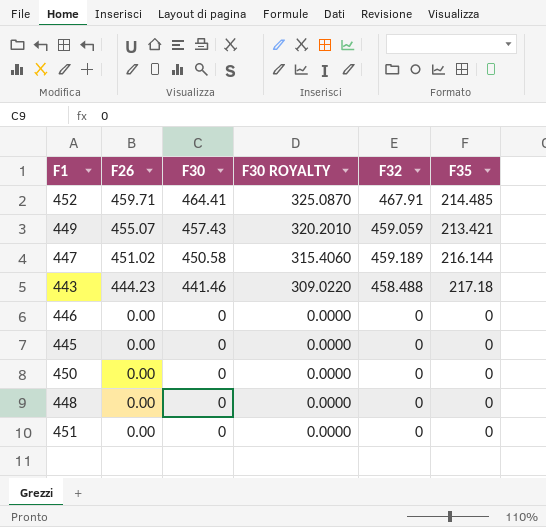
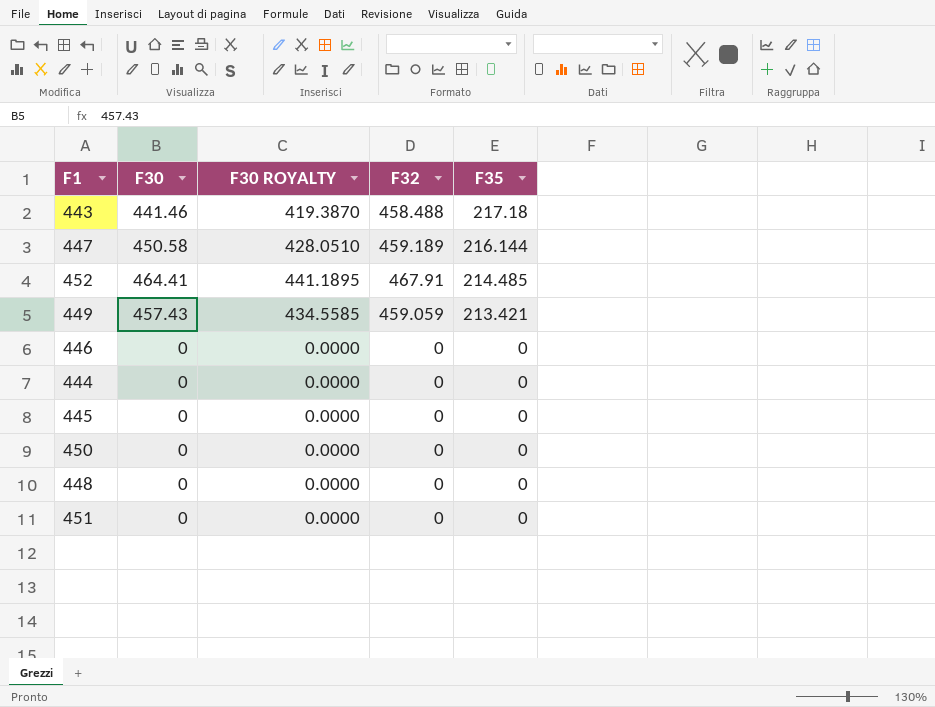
row order: F26 descending -> F35 descending
column F26 | position: 2 -> none
column F30 ROYALTY | formula: [F30] * 0.7 -> [F30] * 0.95
row 444: none -> 0 | 0.0000 | 0 | 0

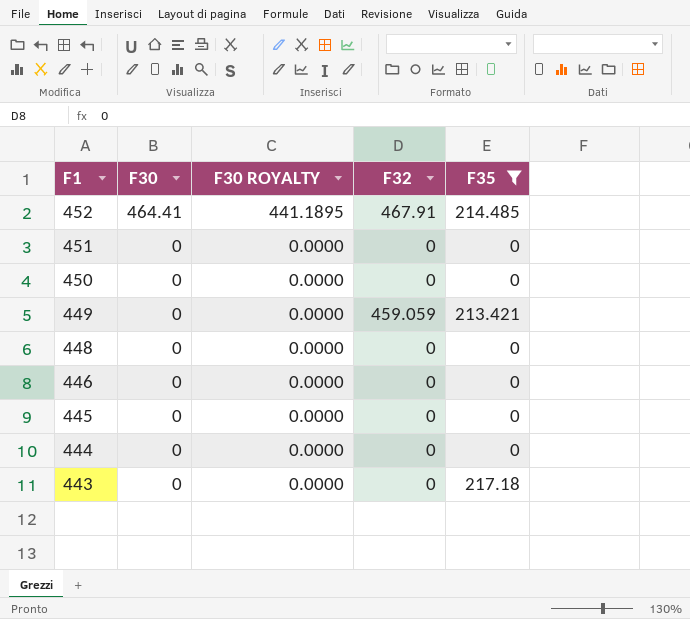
filter: none -> F35 != 216.144
row order: F35 descending -> F1 descending
449 | F30: 457.43 -> 0
449 | F30 ROYALTY: 434.5585 -> 0.0000
443 | F30: 441.46 -> 0
443 | F30 ROYALTY: 419.3870 -> 0.0000
443 | F32: 458.488 -> 0

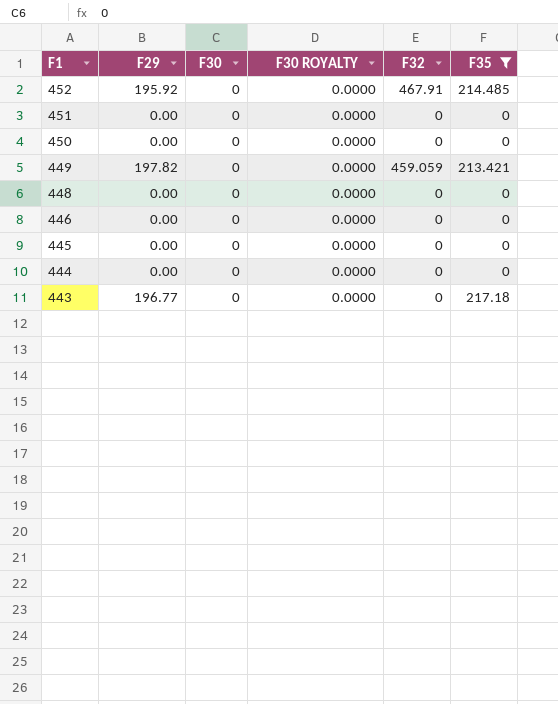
column F29 | position: none -> 2
452 | F30: 464.41 -> 0
452 | F30 ROYALTY: 441.1895 -> 0.0000

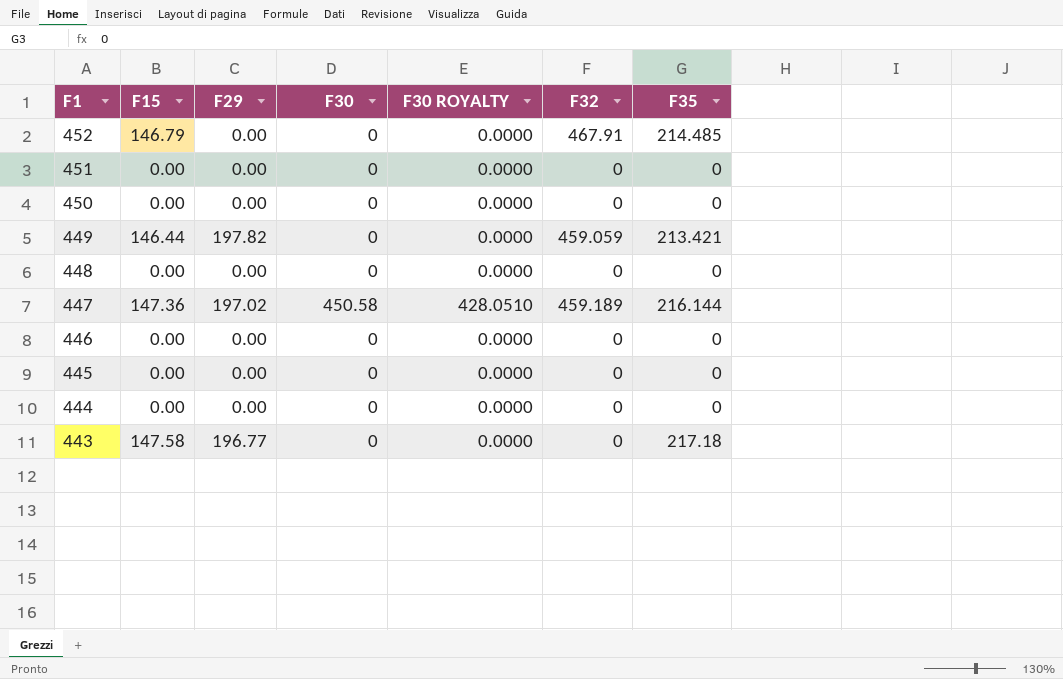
filter: F35 != 216.144 -> none
column F15 | position: none -> 2
452 | F29: 195.92 -> 0.00

